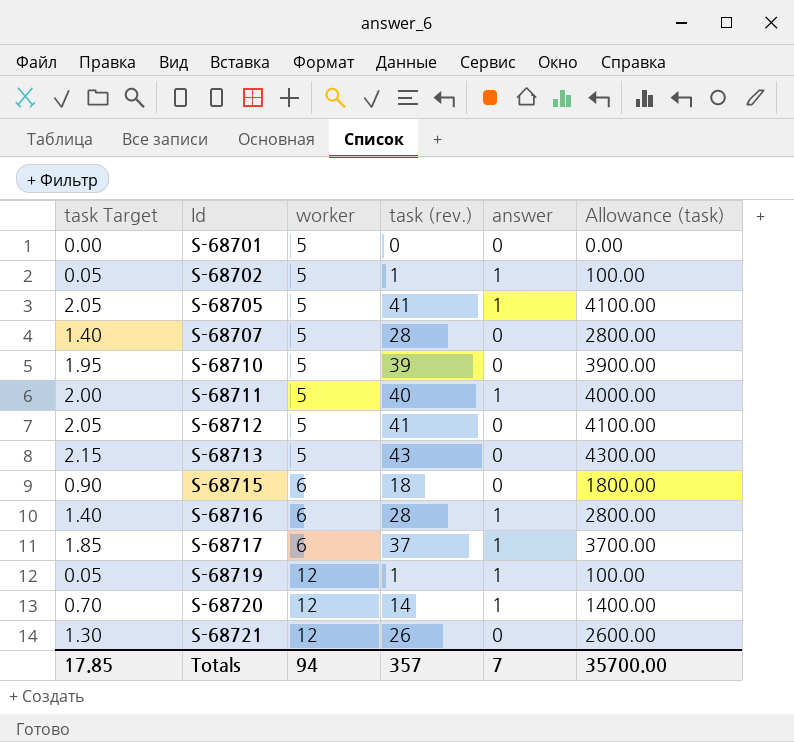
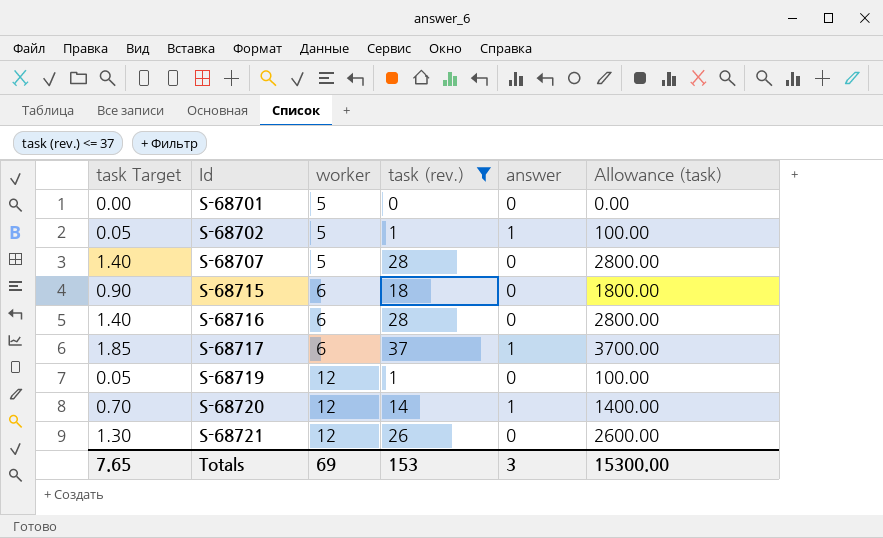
filter: none -> task (rev.) <= 37
S-68716 | answer: 1 -> 0
S-68719 | answer: 1 -> 0
Totals | task Target: 17.85 -> 7.65
Totals | worker: 94 -> 69
Totals | task (rev.): 357 -> 153
Totals | answer: 7 -> 3
Totals | Allowance (task): 35700.00 -> 15300.00

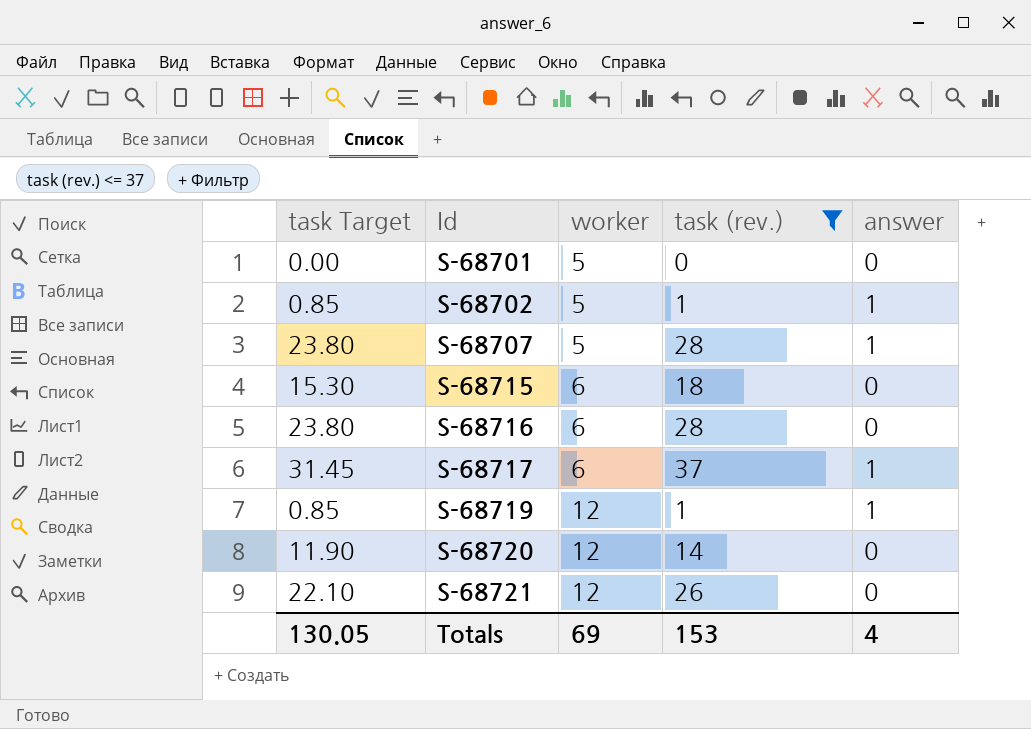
column Allowance (task) | formula: [task (rev.)] * 100 -> none
column task Target | formula: [task (rev.)] * 0.05 -> [task (rev.)] * 0.85
S-68707 | answer: 0 -> 1
S-68719 | answer: 0 -> 1
S-68720 | answer: 1 -> 0
Totals | task Target: 7.65 -> 130.05
Totals | answer: 3 -> 4

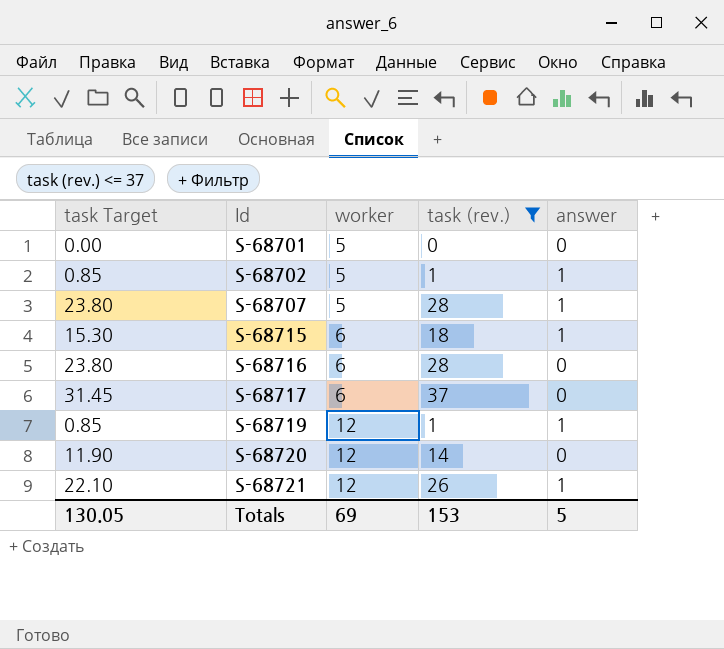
S-68715 | answer: 0 -> 1
S-68717 | answer: 1 -> 0
S-68721 | answer: 0 -> 1
Totals | answer: 4 -> 5

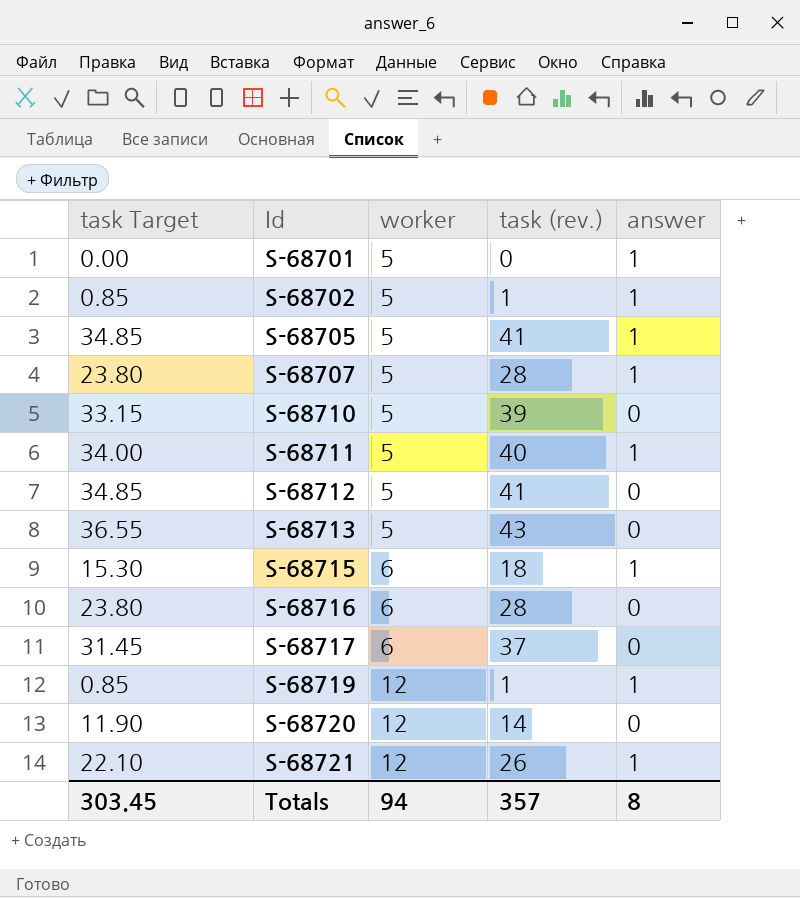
filter: task (rev.) <= 37 -> none
S-68701 | answer: 0 -> 1
Totals | task Target: 130.05 -> 303.45
Totals | worker: 69 -> 94
Totals | task (rev.): 153 -> 357
Totals | answer: 5 -> 8

